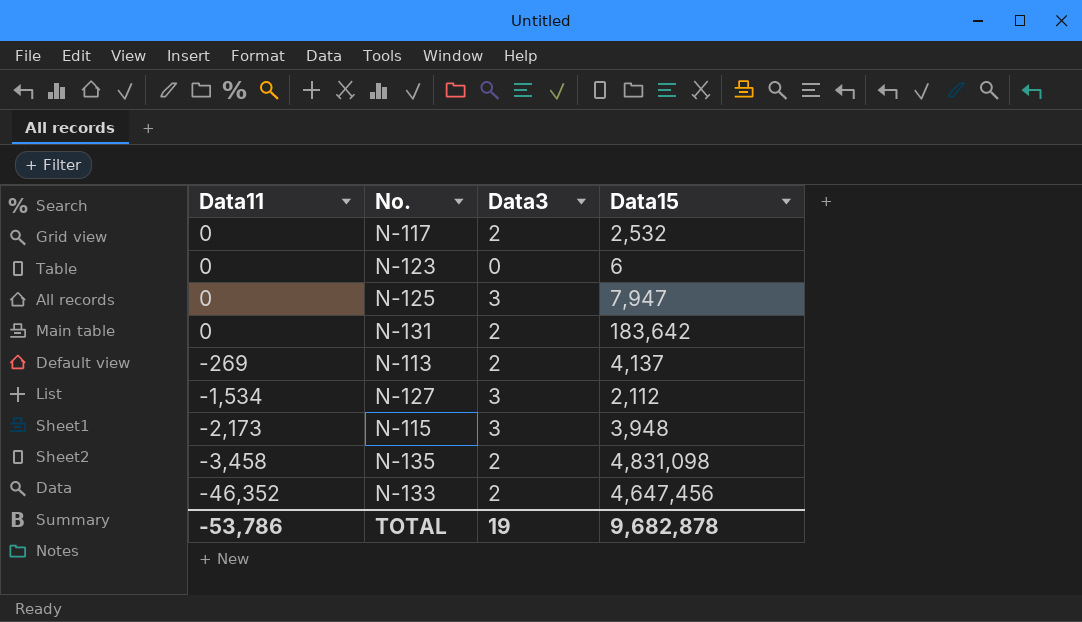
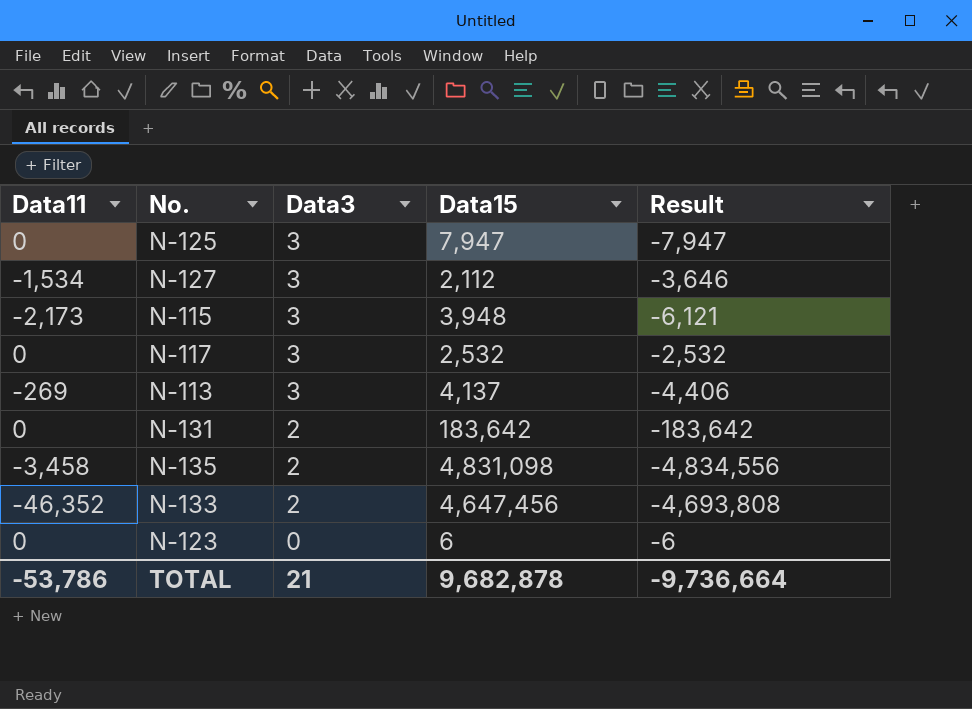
row order: Data11 descending -> Data3 descending
column Result | formula: none -> [Data11] - [Data15]
N-117 | Data3: 2 -> 3
N-113 | Data3: 2 -> 3
TOTAL | Data3: 19 -> 21

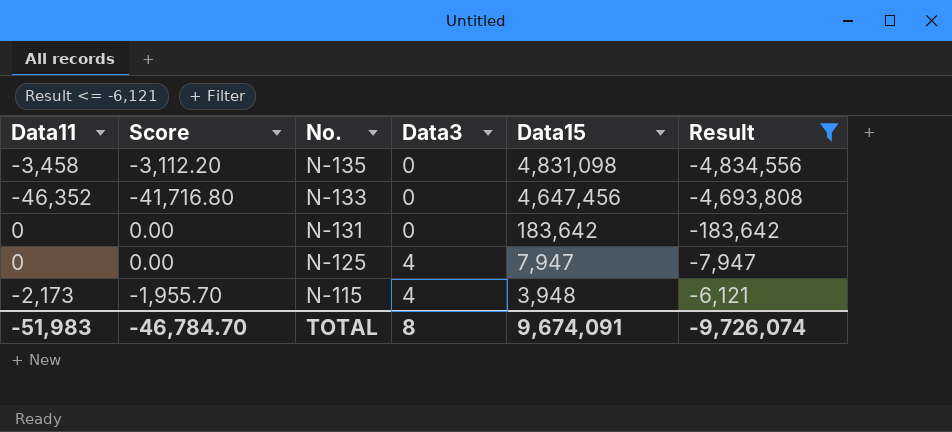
filter: none -> Result <= -6,121
row order: Data3 descending -> No. descending
column Score | formula: none -> [Data11] * 0.9
N-135 | Data3: 2 -> 0
N-133 | Data3: 2 -> 0
N-131 | Data3: 2 -> 0
N-125 | Data3: 3 -> 4
N-115 | Data3: 3 -> 4
TOTAL | Data11: -53,786 -> -51,983
TOTAL | Data3: 21 -> 8
TOTAL | Data15: 9,682,878 -> 9,674,091
TOTAL | Result: -9,736,664 -> -9,726,074

